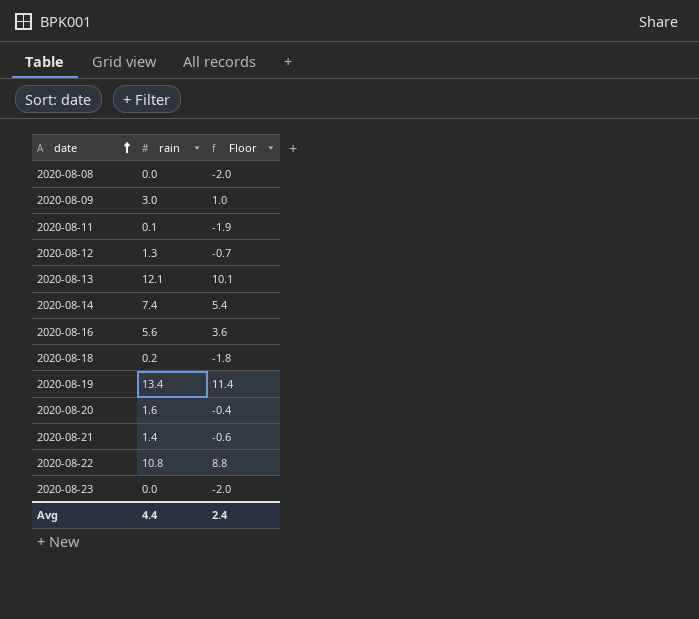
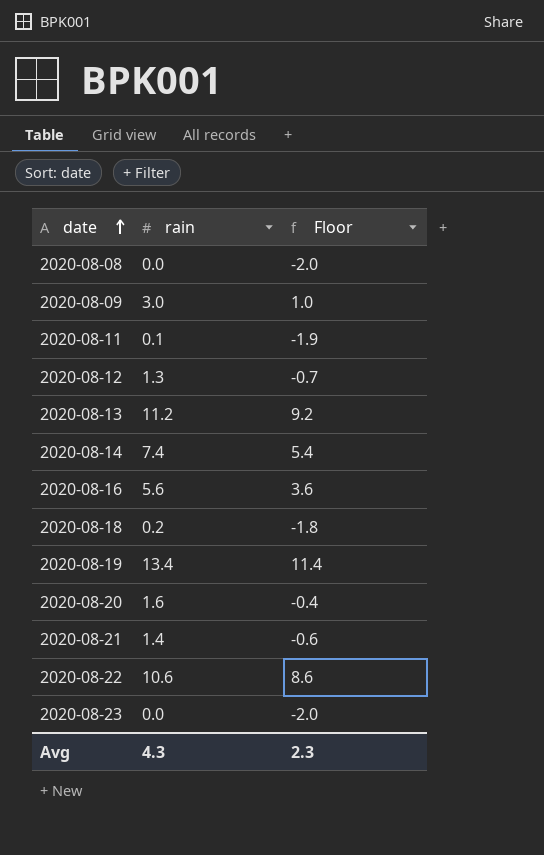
2020-08-13 | rain: 12.1 -> 11.2
2020-08-13 | Floor: 10.1 -> 9.2
2020-08-22 | rain: 10.8 -> 10.6
2020-08-22 | Floor: 8.8 -> 8.6
Avg | rain: 4.4 -> 4.3
Avg | Floor: 2.4 -> 2.3

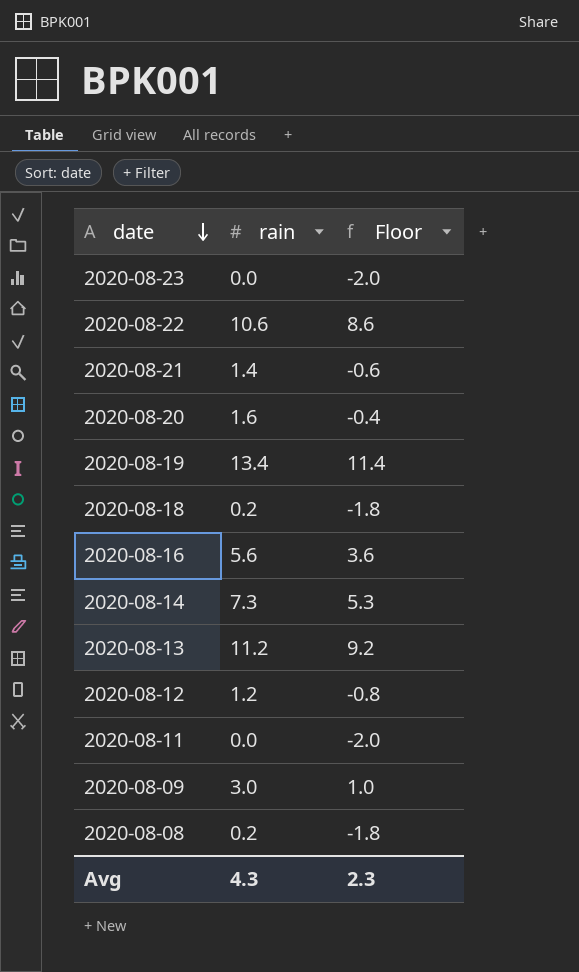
row order: date ascending -> date descending
2020-08-14 | rain: 7.4 -> 7.3
2020-08-14 | Floor: 5.4 -> 5.3
2020-08-12 | rain: 1.3 -> 1.2
2020-08-12 | Floor: -0.7 -> -0.8
2020-08-11 | rain: 0.1 -> 0.0
2020-08-11 | Floor: -1.9 -> -2.0
2020-08-08 | rain: 0.0 -> 0.2
2020-08-08 | Floor: -2.0 -> -1.8

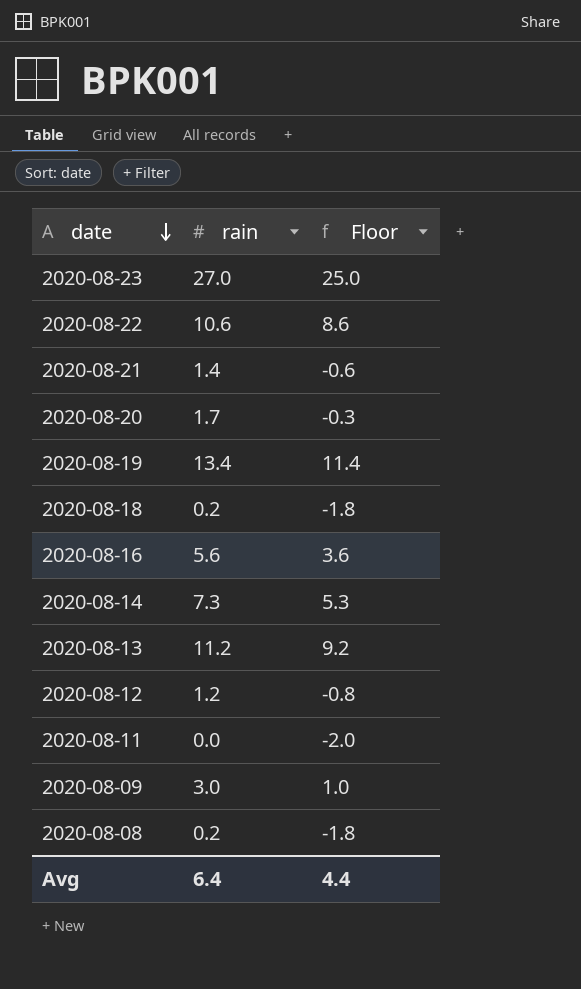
2020-08-23 | rain: 0.0 -> 27.0
2020-08-23 | Floor: -2.0 -> 25.0
2020-08-20 | rain: 1.6 -> 1.7
2020-08-20 | Floor: -0.4 -> -0.3
Avg | rain: 4.3 -> 6.4
Avg | Floor: 2.3 -> 4.4

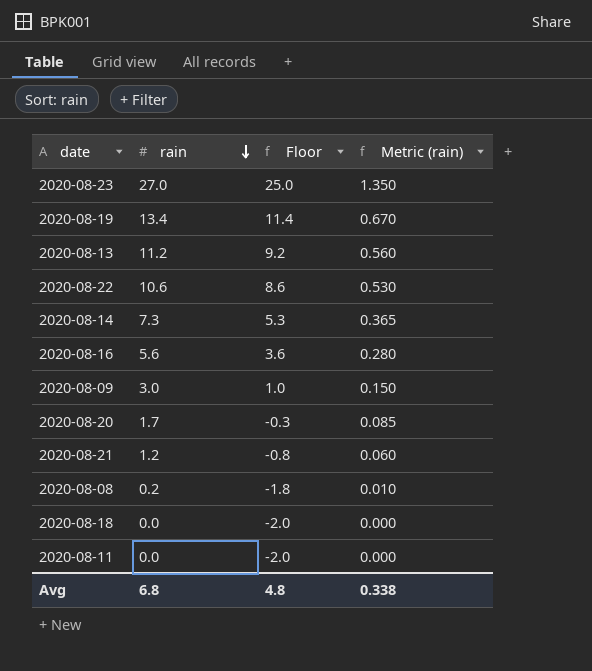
row order: date descending -> rain descending
column Metric (rain) | formula: none -> [rain] * 0.05
row 2020-08-12: 1.2 | -0.8 -> none
2020-08-21 | rain: 1.4 -> 1.2
2020-08-21 | Floor: -0.6 -> -0.8
2020-08-18 | rain: 0.2 -> 0.0
2020-08-18 | Floor: -1.8 -> -2.0
Avg | rain: 6.4 -> 6.8
Avg | Floor: 4.4 -> 4.8

